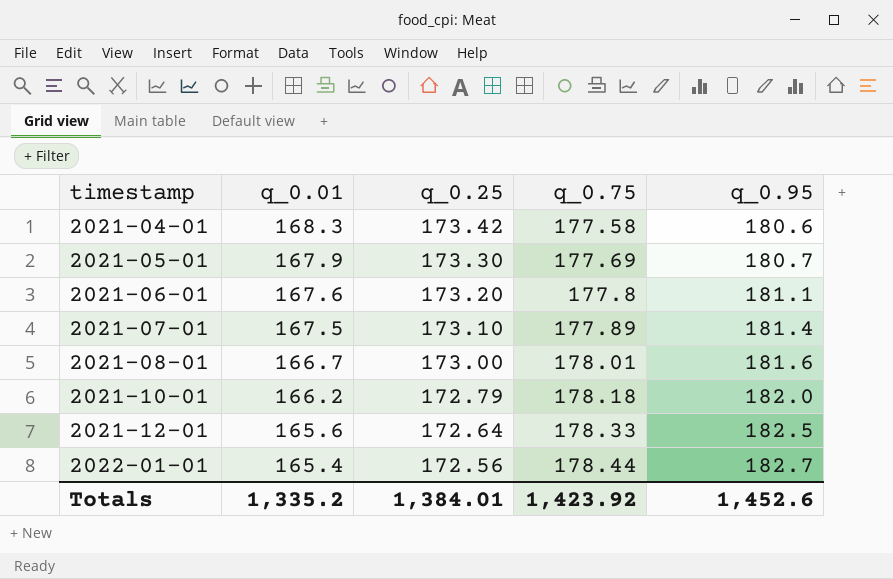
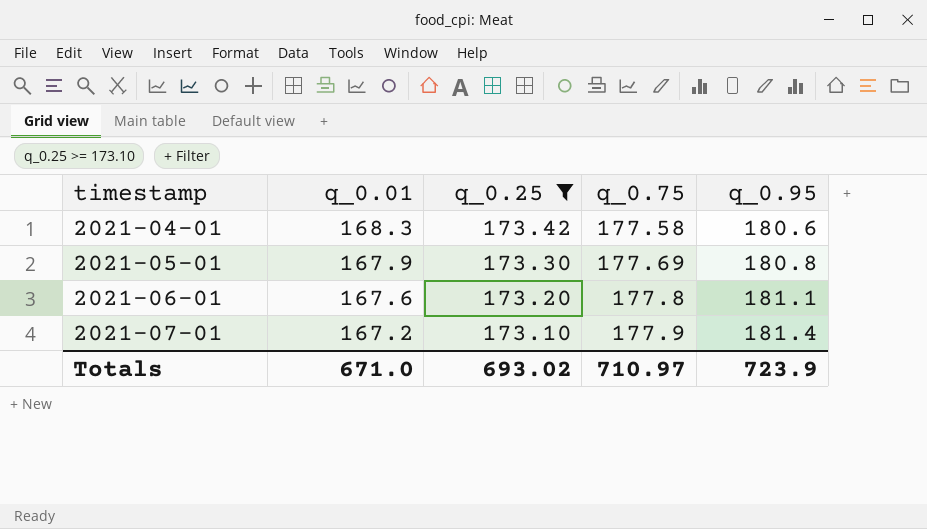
filter: none -> q_0.25 >= 173.10
2021-05-01 | q_0.95: 180.7 -> 180.8
2021-07-01 | q_0.01: 167.5 -> 167.2
2021-07-01 | q_0.75: 177.89 -> 177.9
Totals | q_0.01: 1,335.2 -> 671.0
Totals | q_0.25: 1,384.01 -> 693.02
Totals | q_0.75: 1,423.92 -> 710.97
Totals | q_0.95: 1,452.6 -> 723.9

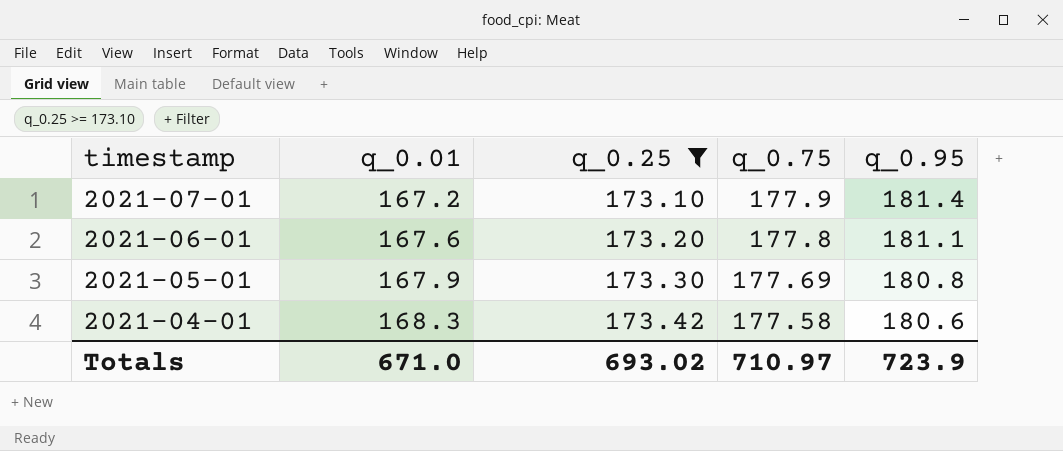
row order: timestamp ascending -> timestamp descending

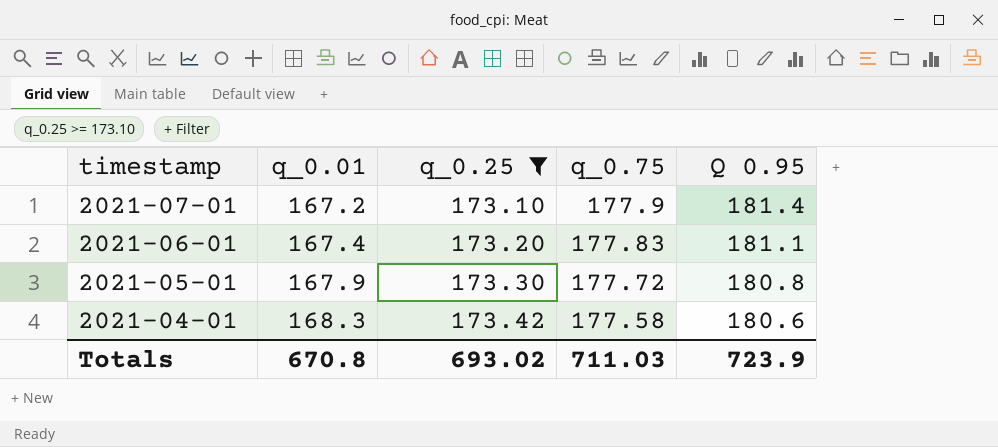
column name: q_0.95 -> Q 0.95
2021-06-01 | q_0.01: 167.6 -> 167.4
2021-06-01 | q_0.75: 177.8 -> 177.83
2021-05-01 | q_0.75: 177.69 -> 177.72
Totals | q_0.01: 671.0 -> 670.8
Totals | q_0.75: 710.97 -> 711.03

